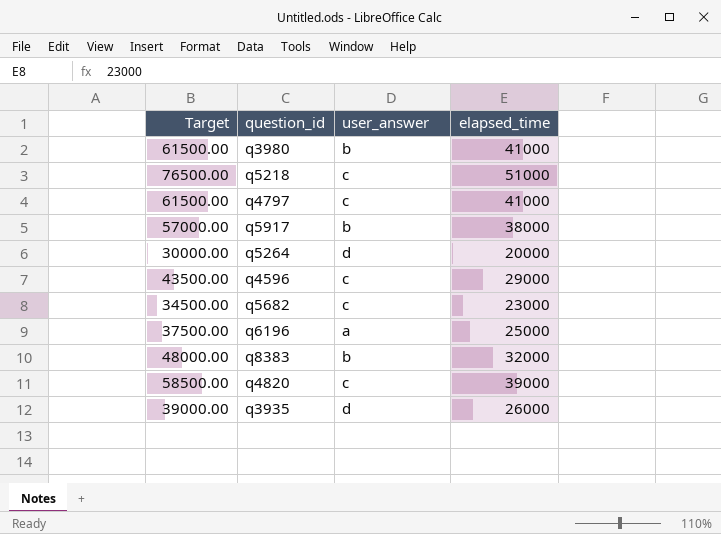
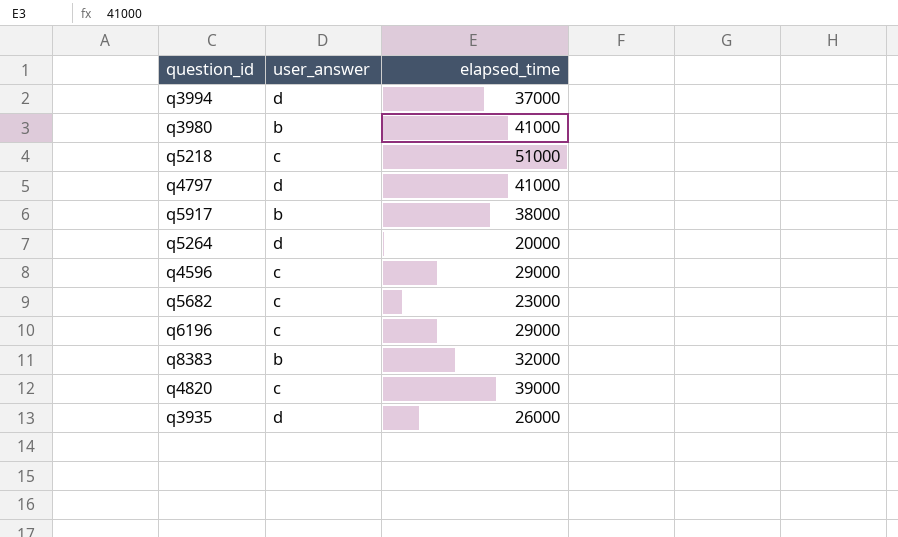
column Target | formula: [elapsed_time] * 1.5 -> none
row q3994: none -> d | 37000
q4797 | user_answer: c -> d
q6196 | user_answer: a -> c
q6196 | elapsed_time: 25000 -> 29000

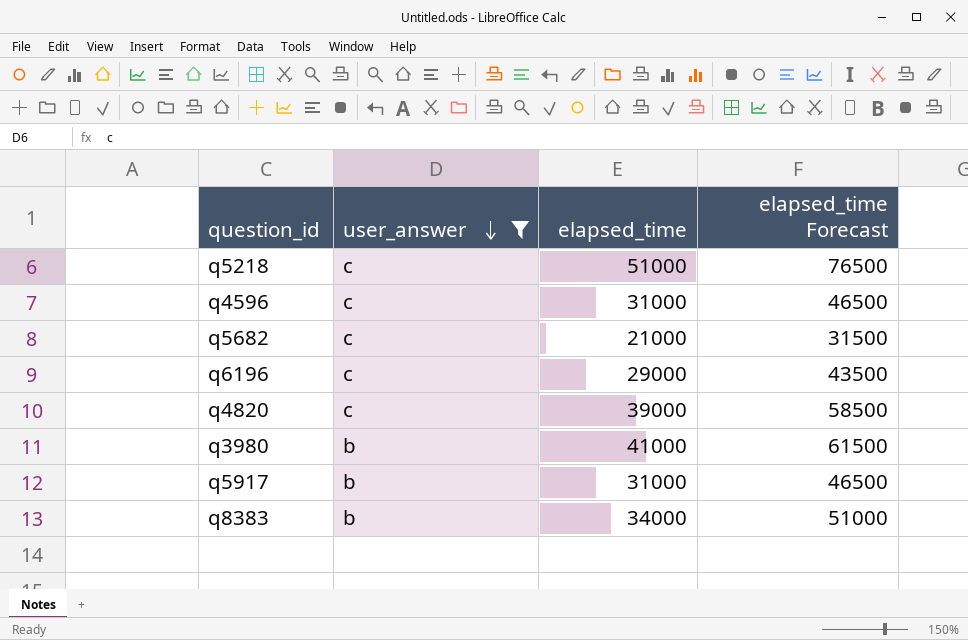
filter: none -> user_answer != d
row order: none -> user_answer descending
column elapsed_time Forecast | formula: none -> [elapsed_time] * 1.5
q4596 | elapsed_time: 29000 -> 31000
q5682 | elapsed_time: 23000 -> 21000
q5917 | elapsed_time: 38000 -> 31000
q8383 | elapsed_time: 32000 -> 34000

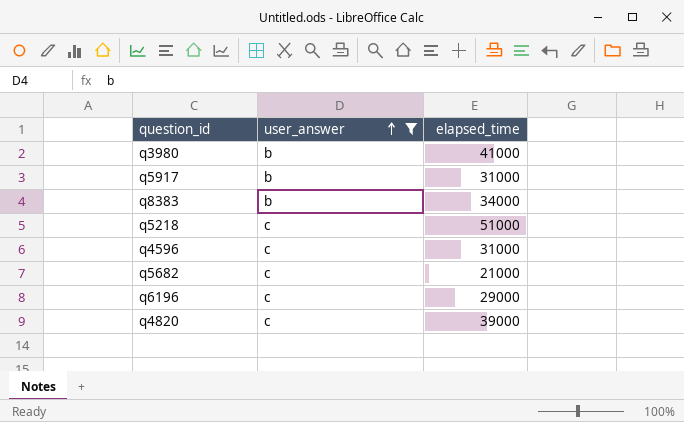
row order: user_answer descending -> user_answer ascending
column elapsed_time Forecast | formula: [elapsed_time] * 1.5 -> none

